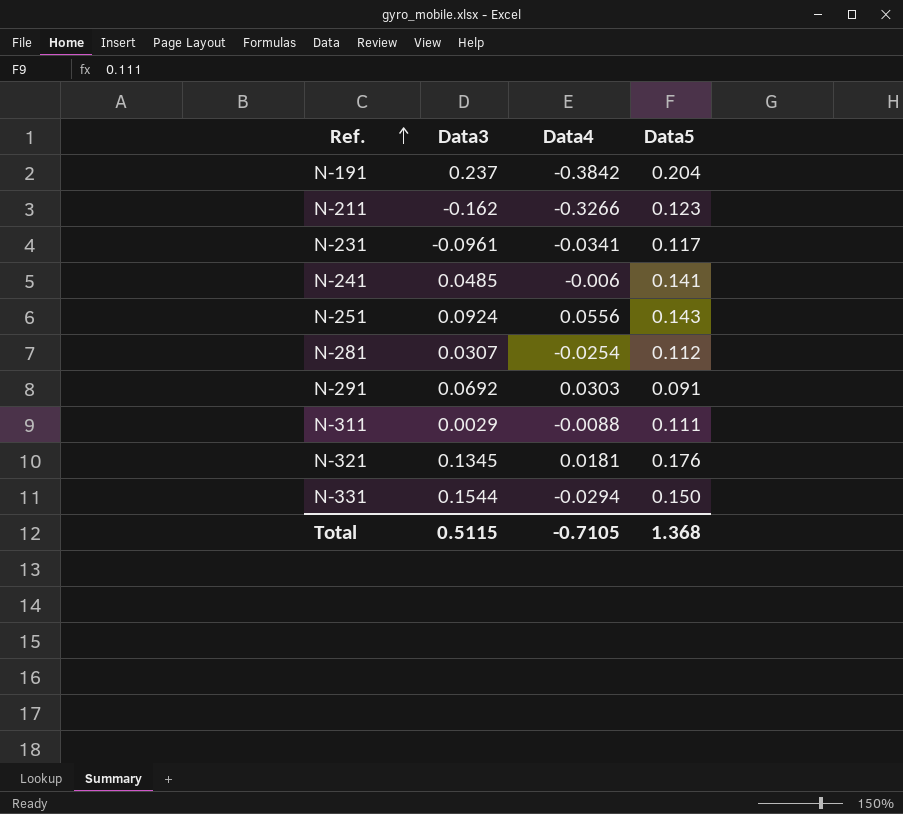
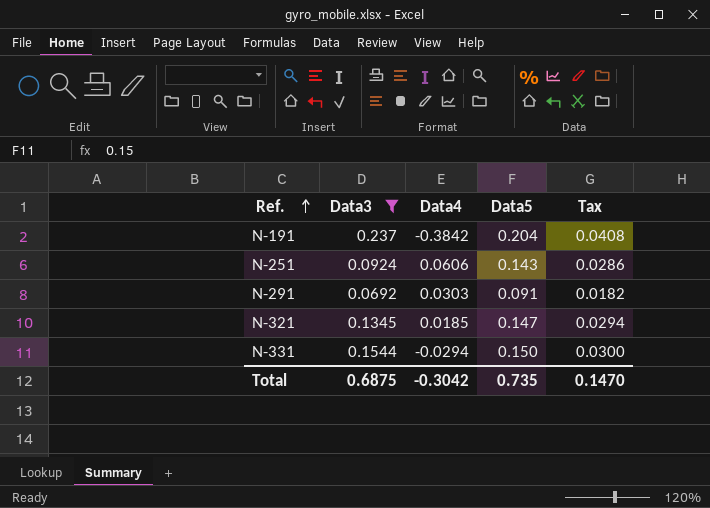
filter: none -> Data3 >= 0.0692
column Tax | formula: none -> [Data5] * 0.2
N-251 | Data4: 0.0556 -> 0.0606
N-321 | Data4: 0.0181 -> 0.0185
N-321 | Data5: 0.176 -> 0.147
Total | Data3: 0.5115 -> 0.6875
Total | Data4: -0.7105 -> -0.3042
Total | Data5: 1.368 -> 0.735

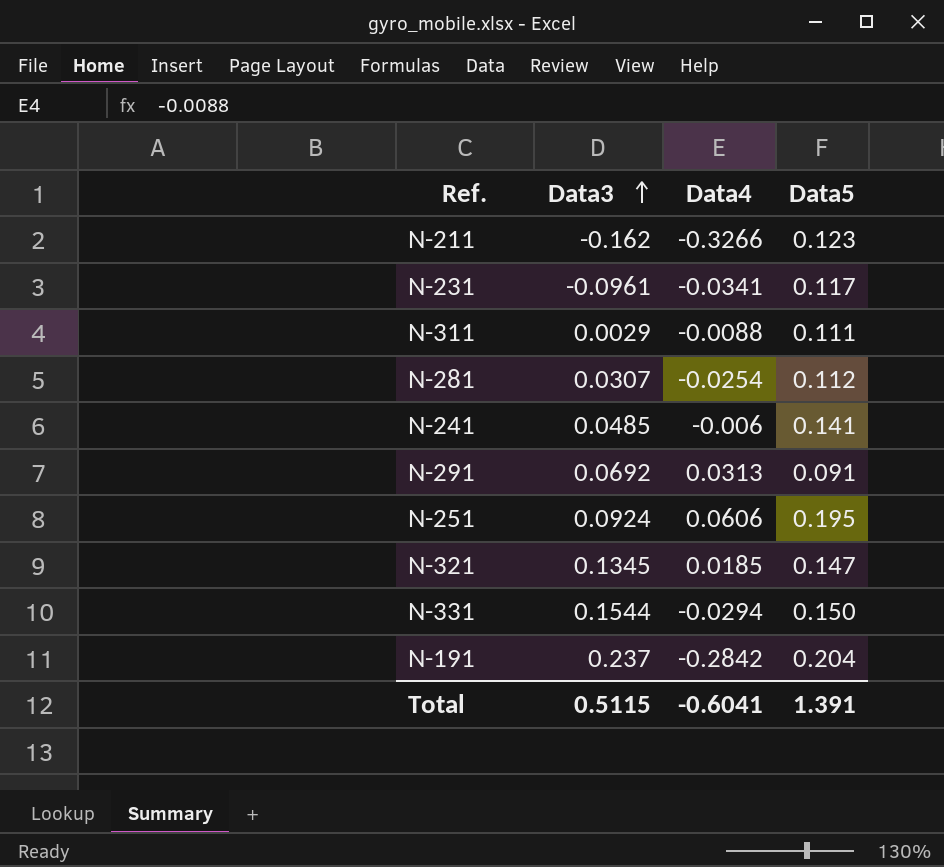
filter: Data3 >= 0.0692 -> none
row order: Ref. ascending -> Data3 ascending
column Tax | formula: [Data5] * 0.2 -> none
N-291 | Data4: 0.0303 -> 0.0313
N-251 | Data5: 0.143 -> 0.195
N-191 | Data4: -0.3842 -> -0.2842
Total | Data3: 0.6875 -> 0.5115
Total | Data4: -0.3042 -> -0.6041
Total | Data5: 0.735 -> 1.391

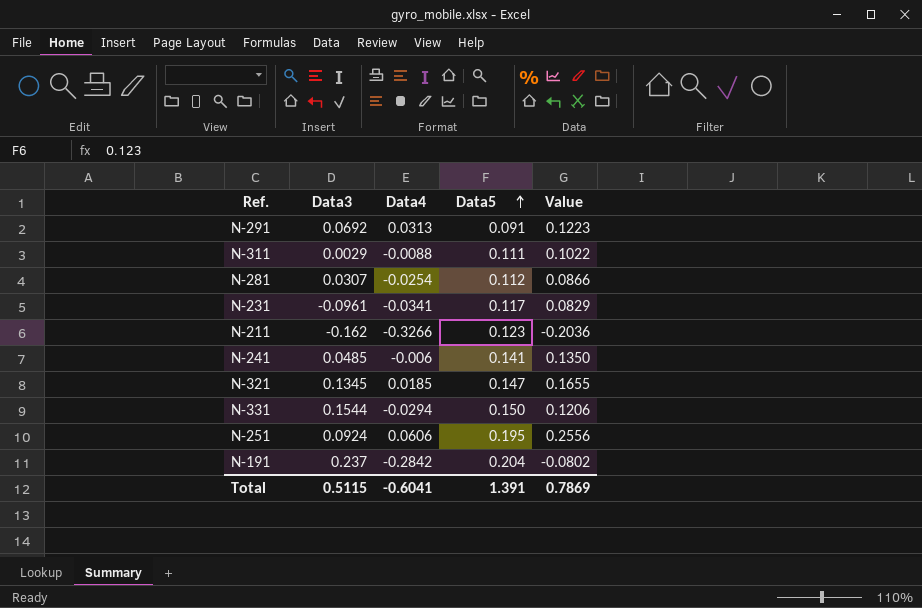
row order: Data3 ascending -> Data5 ascending
column Value | formula: none -> [Data4] + [Data5]

